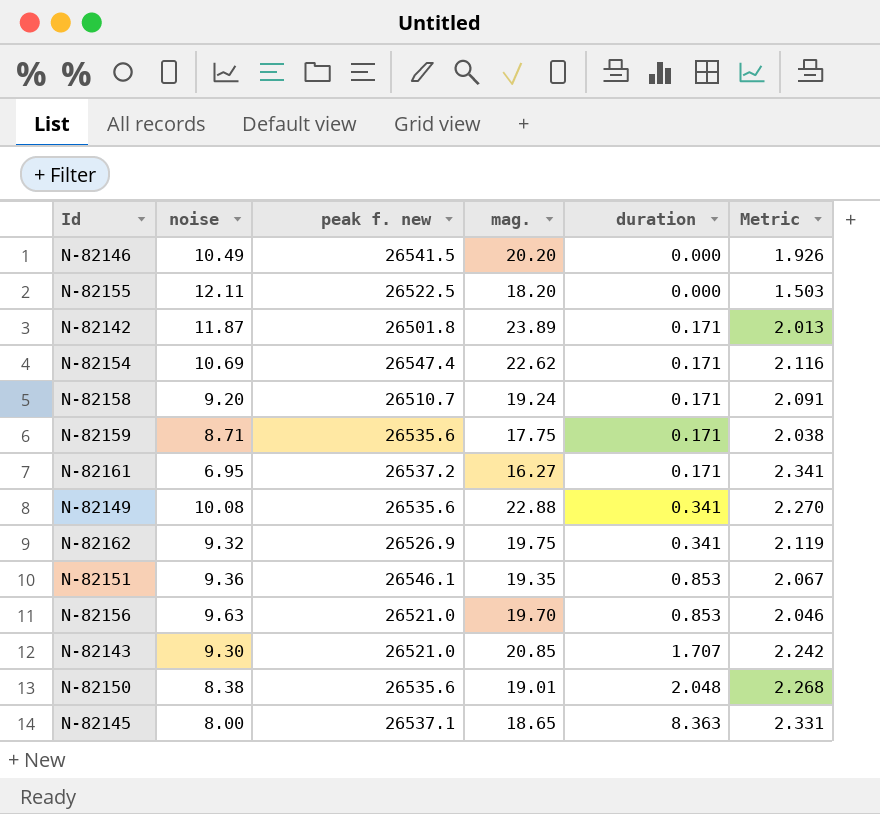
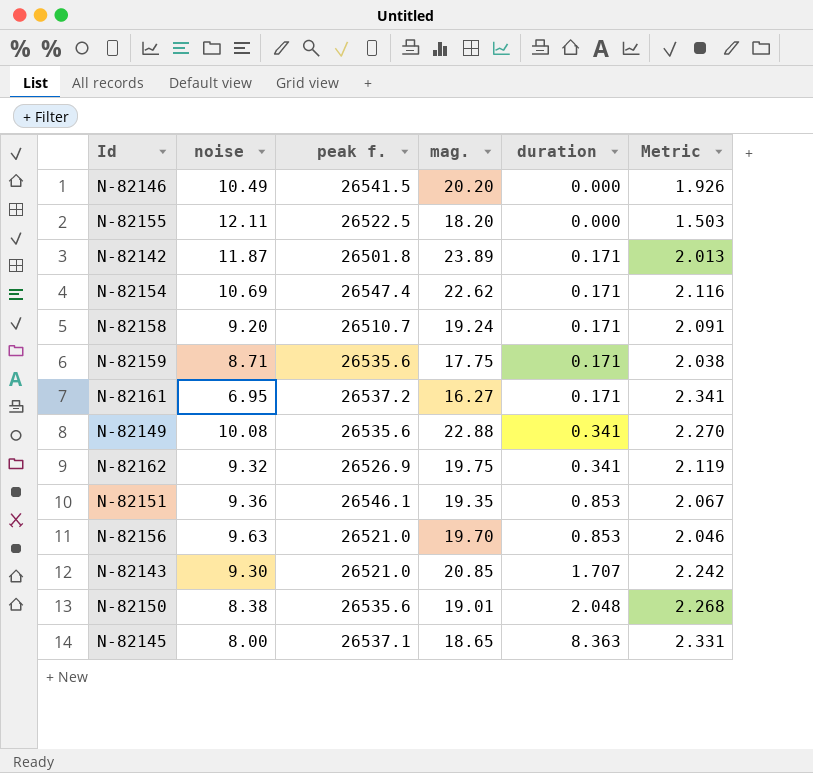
column name: peak f. new -> peak f.

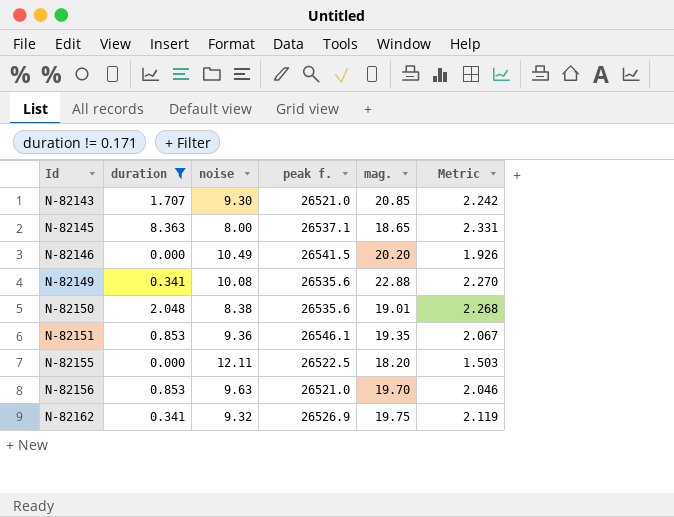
filter: none -> duration != 0.171
row order: duration ascending -> Id ascending
column duration | position: 5 -> 2

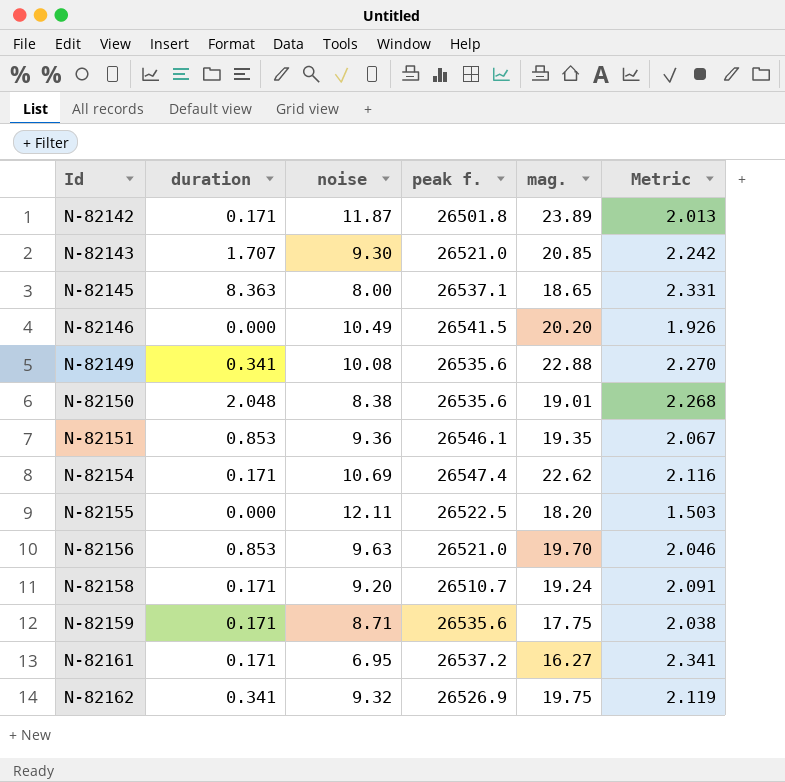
filter: duration != 0.171 -> none

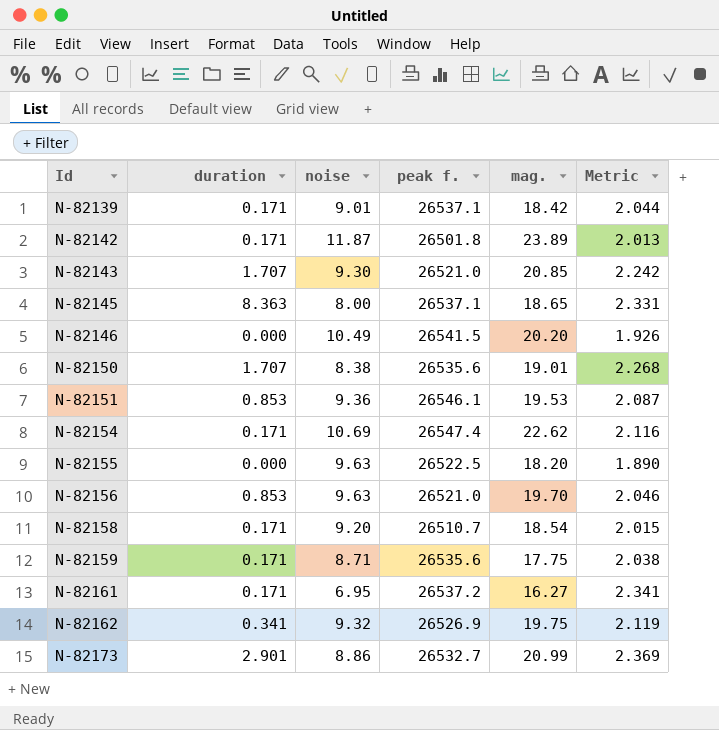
row N-82149: 0.341 | 10.08 | 26535.6 | 22.88 | 2.270 -> none
row N-82139: none -> 0.171 | 9.01 | 26537.1 | 18.42 | 2.044
N-82150 | duration: 2.048 -> 1.707
N-82151 | mag.: 19.35 -> 19.53
N-82151 | Metric: 2.067 -> 2.087
N-82155 | noise: 12.11 -> 9.63
N-82155 | Metric: 1.503 -> 1.890
N-82158 | mag.: 19.24 -> 18.54
N-82158 | Metric: 2.091 -> 2.015
row N-82173: none -> 2.901 | 8.86 | 26532.7 | 20.99 | 2.369

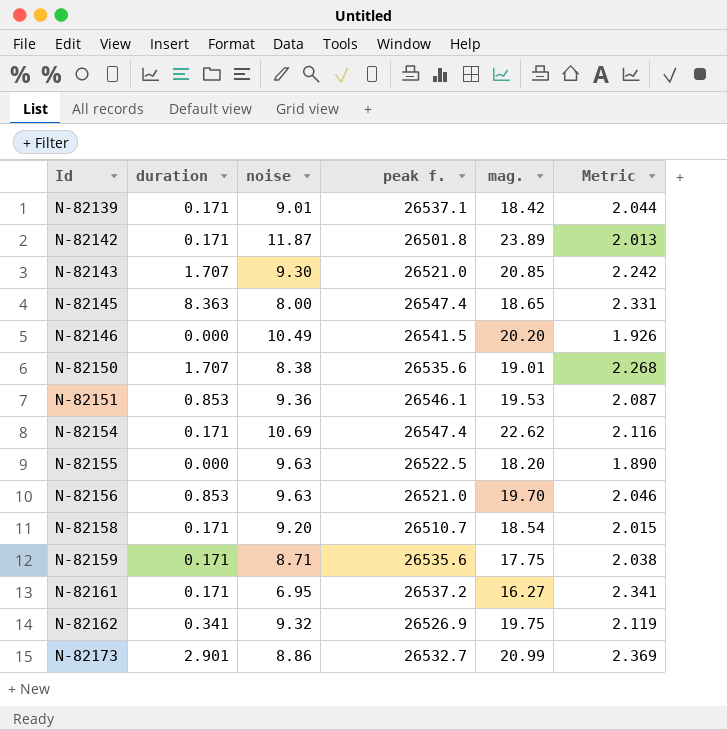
N-82145 | peak f.: 26537.1 -> 26547.4

